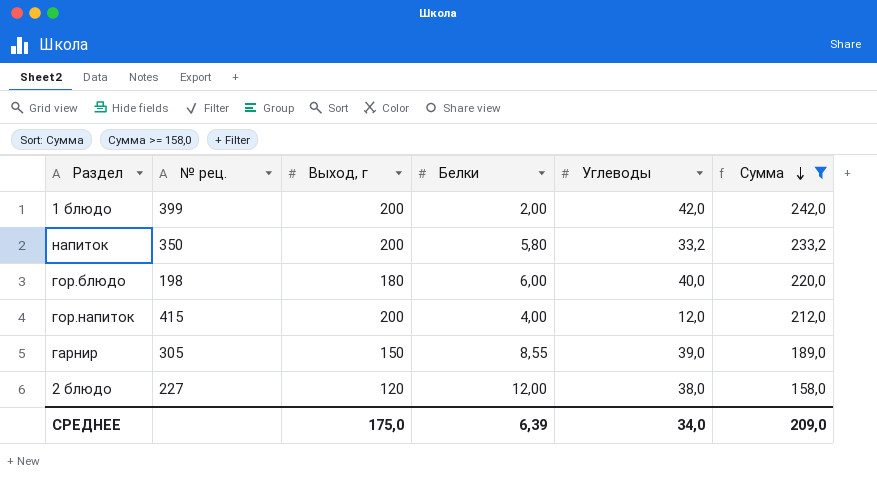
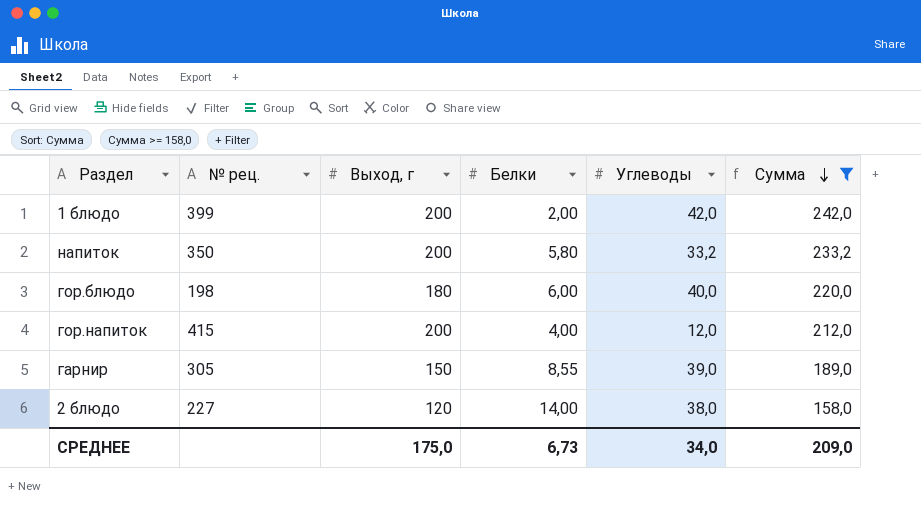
2 блюдо | Белки: 12,00 -> 14,00
СРЕДНЕЕ | Белки: 6,39 -> 6,73

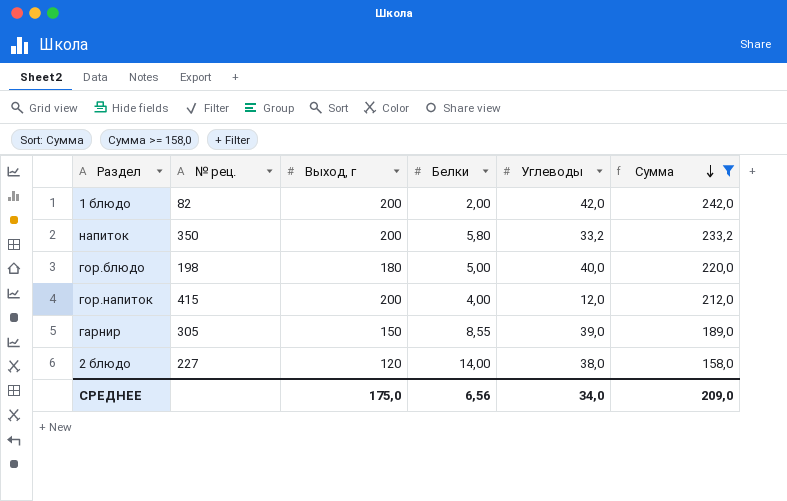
1 блюдо | № рец.: 399 -> 82
гор.блюдо | Белки: 6,00 -> 5,00
СРЕДНЕЕ | Белки: 6,73 -> 6,56

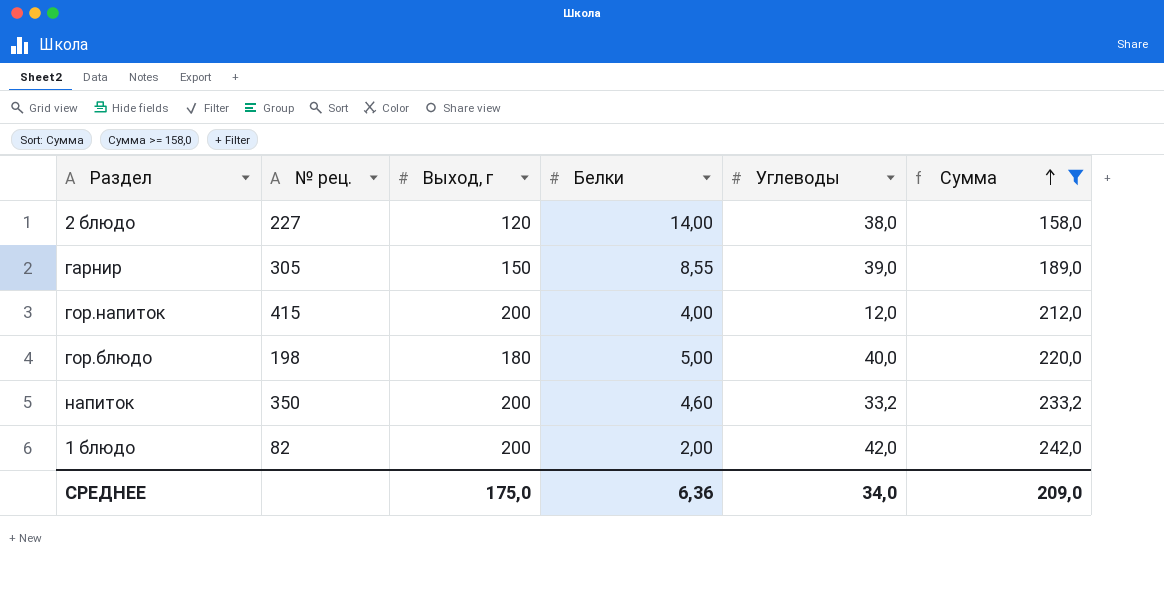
row order: Сумма descending -> Сумма ascending
напиток | Белки: 5,80 -> 4,60
СРЕДНЕЕ | Белки: 6,56 -> 6,36

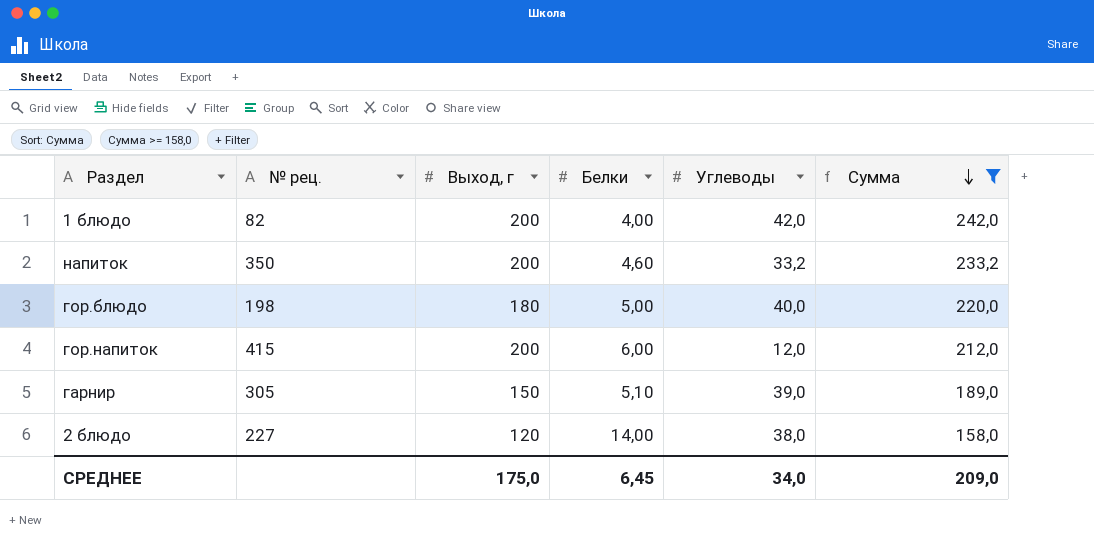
row order: Сумма ascending -> Сумма descending
1 блюдо | Белки: 2,00 -> 4,00
гор.напиток | Белки: 4,00 -> 6,00
гарнир | Белки: 8,55 -> 5,10
СРЕДНЕЕ | Белки: 6,36 -> 6,45

